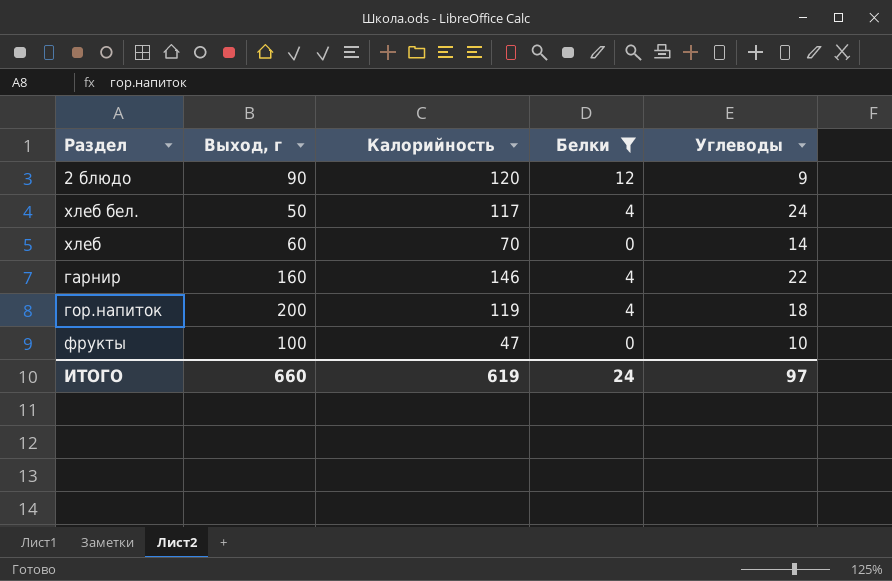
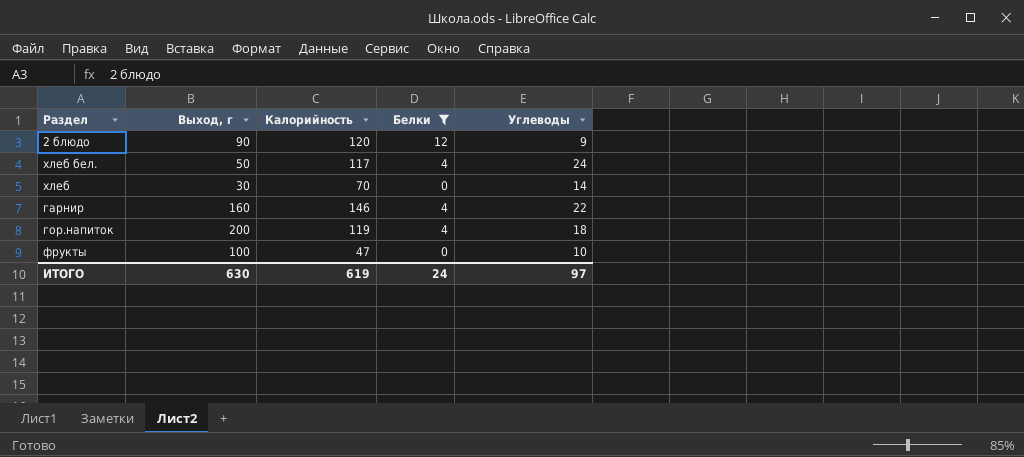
хлеб | Выход, г: 60 -> 30
ИТОГО | Выход, г: 660 -> 630

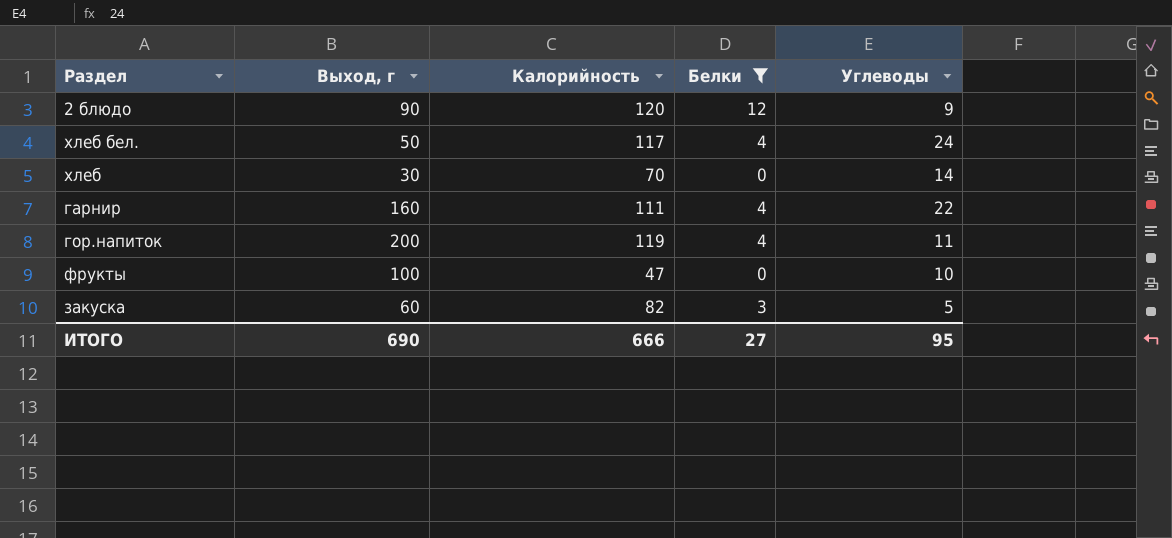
гарнир | Калорийность: 146 -> 111
гор.напиток | Углеводы: 18 -> 11
row закуска: none -> 60 | 82 | 3 | 5
ИТОГО | Выход, г: 630 -> 690
ИТОГО | Калорийность: 619 -> 666
ИТОГО | Белки: 24 -> 27
ИТОГО | Углеводы: 97 -> 95

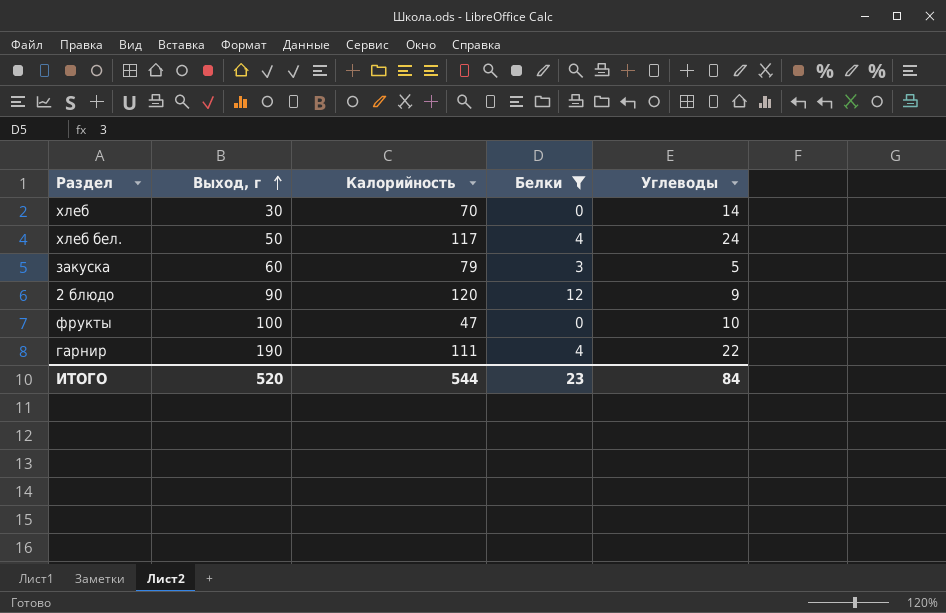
row order: none -> Выход, г ascending
row гор.напиток: 200 | 119 | 4 | 11 -> none
закуска | Калорийность: 82 -> 79
гарнир | Выход, г: 160 -> 190
ИТОГО | Выход, г: 690 -> 520
ИТОГО | Калорийность: 666 -> 544
ИТОГО | Белки: 27 -> 23
ИТОГО | Углеводы: 95 -> 84

